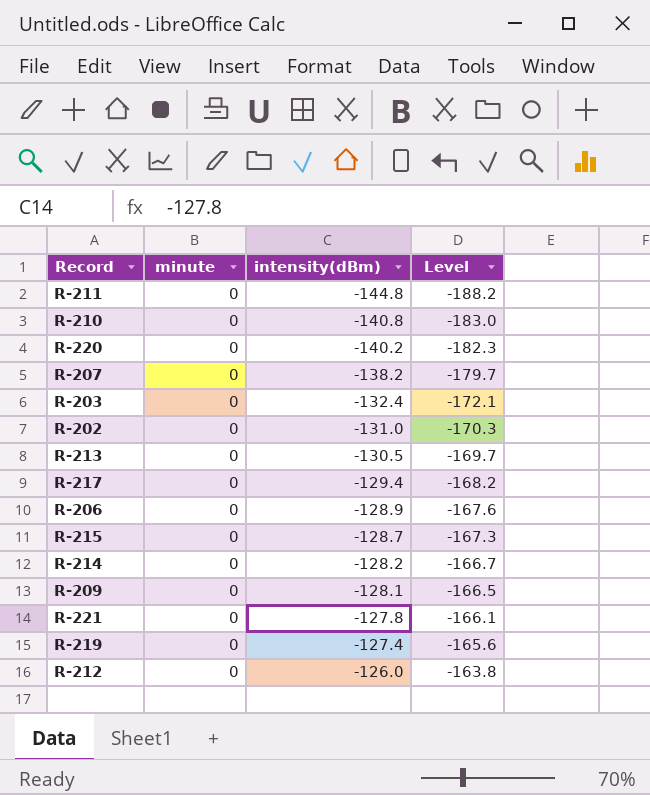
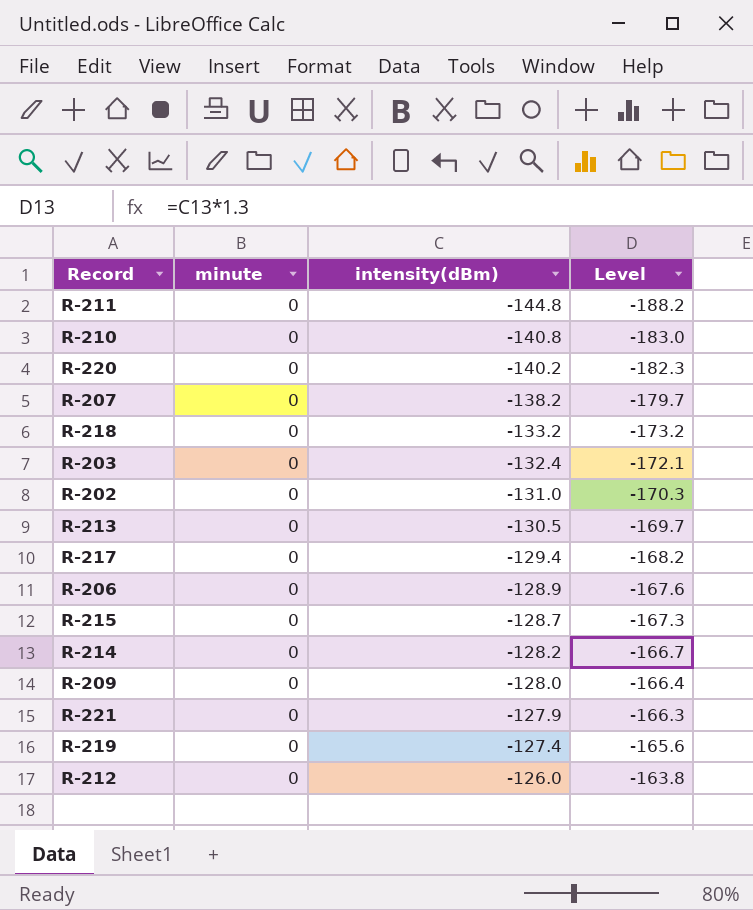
row R-218: none -> 0 | -133.2 | -173.2
R-209 | intensity(dBm): -128.1 -> -128.0
R-209 | Level: -166.5 -> -166.4
R-221 | intensity(dBm): -127.8 -> -127.9
R-221 | Level: -166.1 -> -166.3

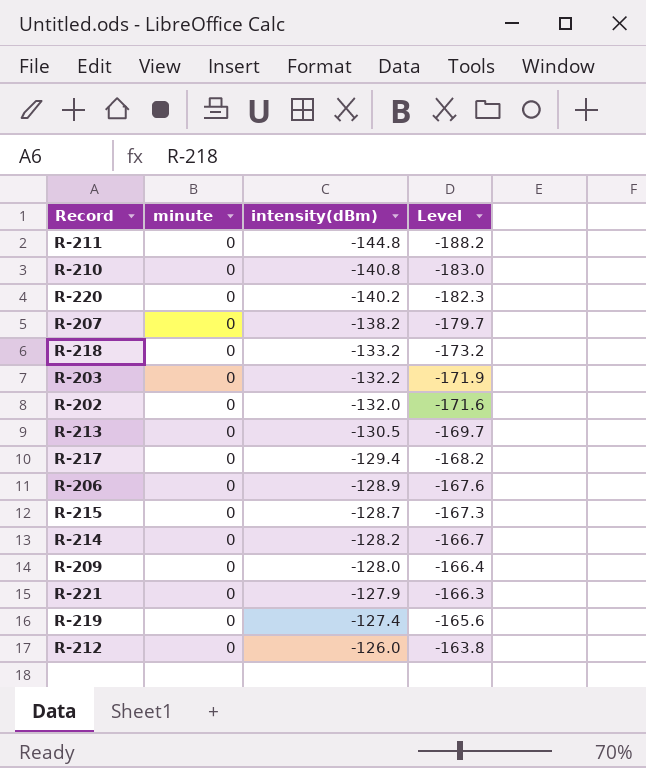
R-203 | intensity(dBm): -132.4 -> -132.2
R-203 | Level: -172.1 -> -171.9
R-202 | intensity(dBm): -131.0 -> -132.0
R-202 | Level: -170.3 -> -171.6

